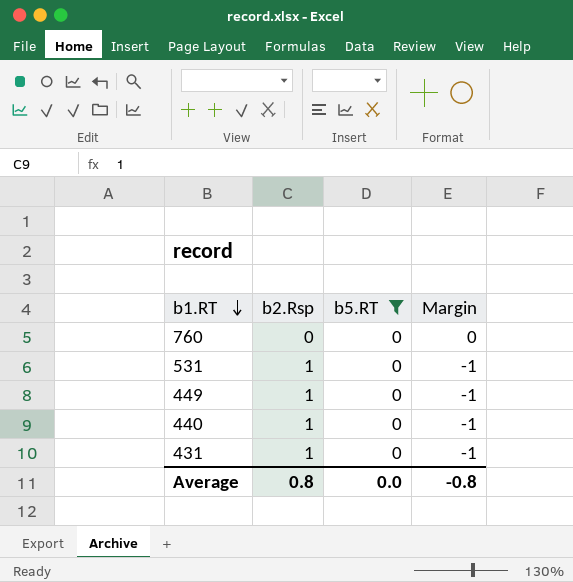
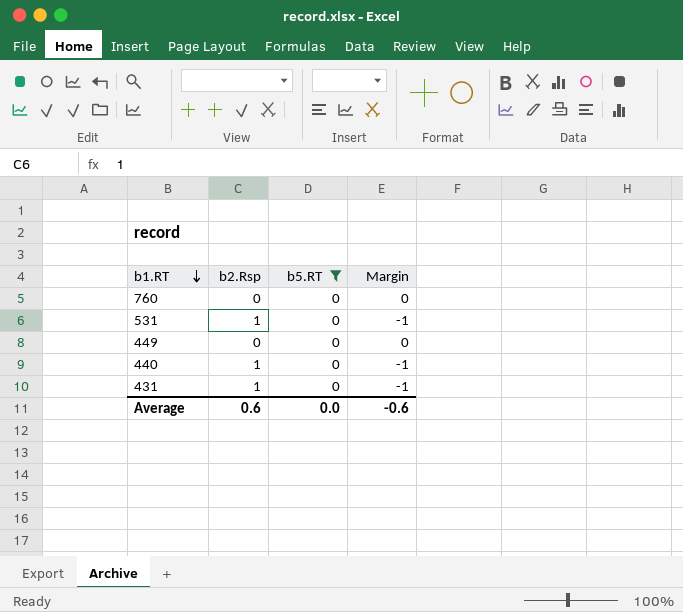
449 | b2.Rsp: 1 -> 0
449 | Margin: -1 -> 0
Average | b2.Rsp: 0.8 -> 0.6
Average | Margin: -0.8 -> -0.6

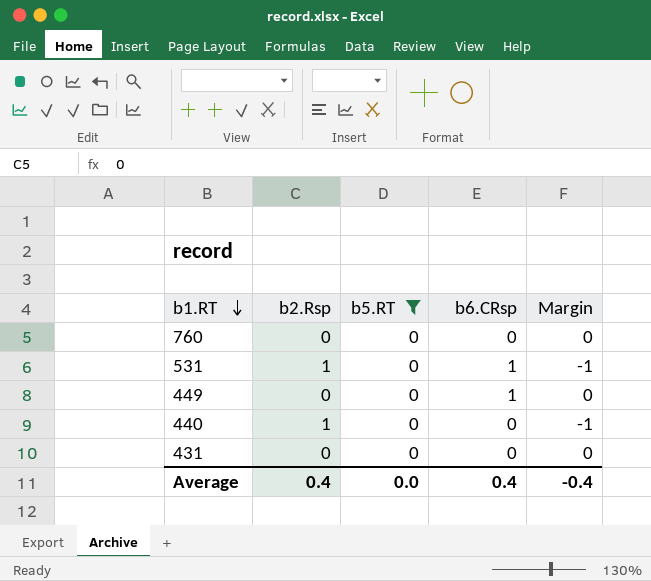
column b6.CRsp | position: none -> 4
431 | b2.Rsp: 1 -> 0
431 | Margin: -1 -> 0
Average | b2.Rsp: 0.6 -> 0.4
Average | Margin: -0.6 -> -0.4

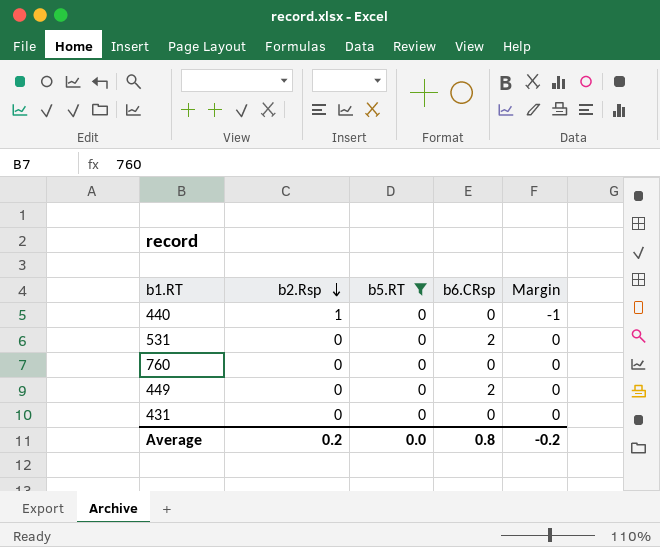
row order: b1.RT descending -> b2.Rsp descending
531 | b2.Rsp: 1 -> 0
531 | b6.CRsp: 1 -> 2
531 | Margin: -1 -> 0
449 | b6.CRsp: 1 -> 2
Average | b2.Rsp: 0.4 -> 0.2
Average | b6.CRsp: 0.4 -> 0.8
Average | Margin: -0.4 -> -0.2

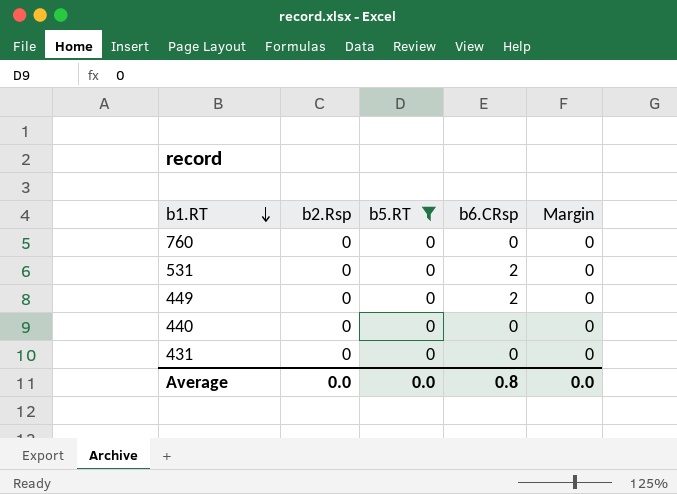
row order: b2.Rsp descending -> b1.RT descending
440 | b2.Rsp: 1 -> 0
440 | Margin: -1 -> 0
Average | b2.Rsp: 0.2 -> 0.0
Average | Margin: -0.2 -> 0.0

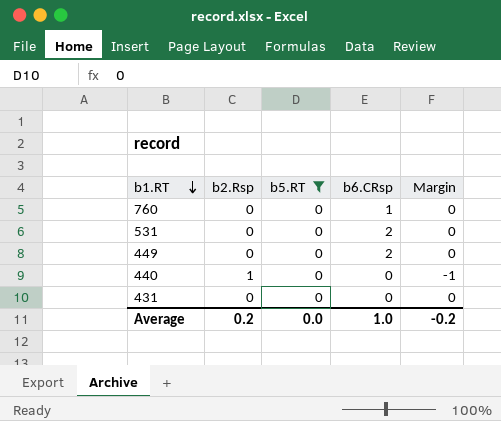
760 | b6.CRsp: 0 -> 1
440 | b2.Rsp: 0 -> 1
440 | Margin: 0 -> -1
Average | b2.Rsp: 0.0 -> 0.2
Average | b6.CRsp: 0.8 -> 1.0
Average | Margin: 0.0 -> -0.2

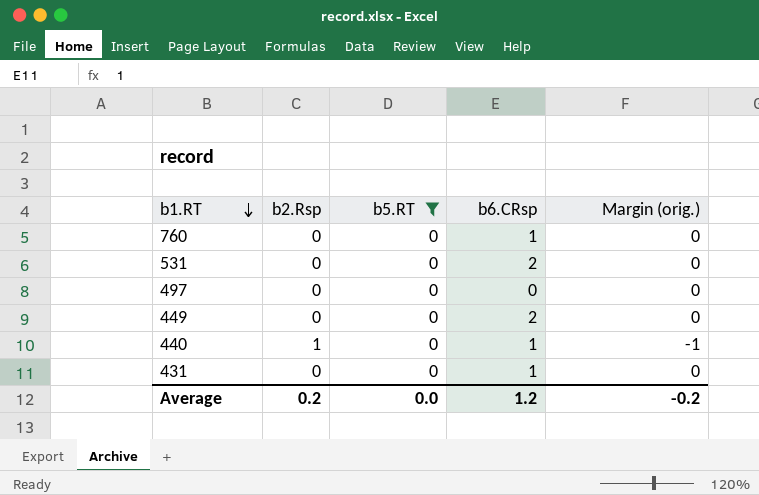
column name: Margin -> Margin (orig.)
row 497: none -> 0 | 0 | 0 | 0
440 | b6.CRsp: 0 -> 1
431 | b6.CRsp: 0 -> 1
Average | b6.CRsp: 1.0 -> 1.2

